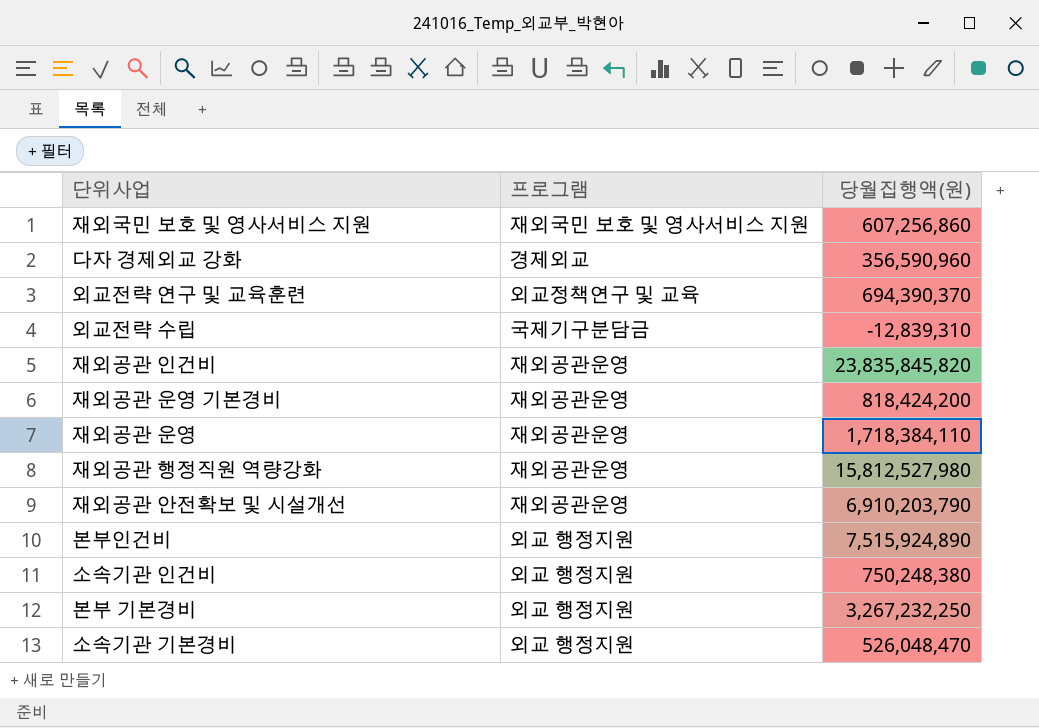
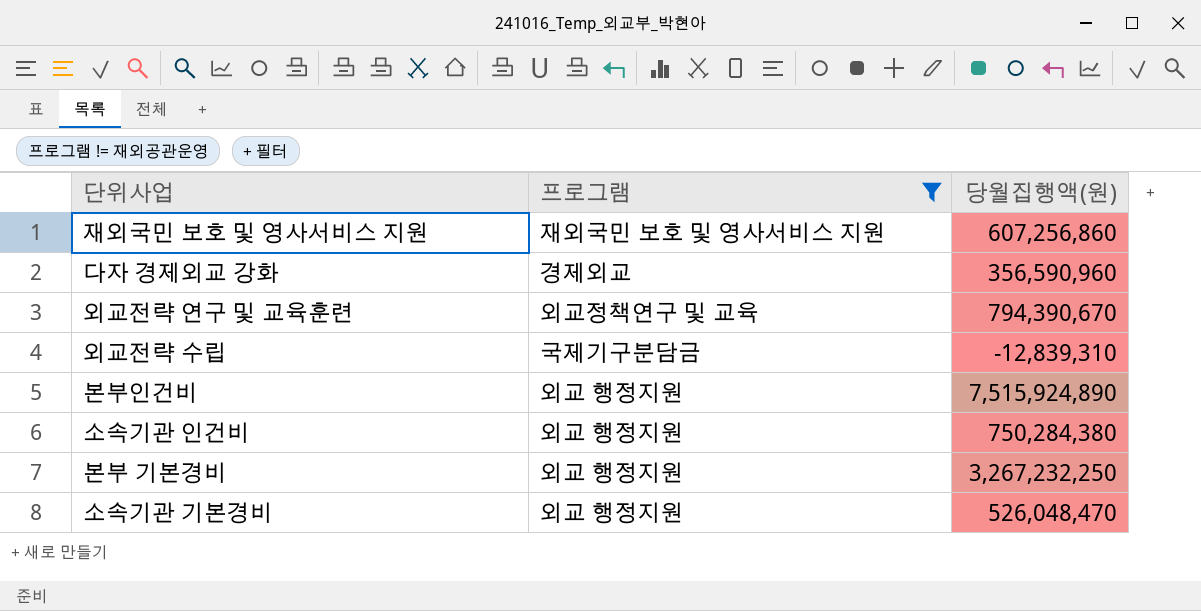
filter: none -> 프로그램 != 재외공관운영
외교전략 연구 및 교육훈련 | 당월집행액(원): 694,390,370 -> 794,390,670
소속기관 인건비 | 당월집행액(원): 750,248,380 -> 750,284,380

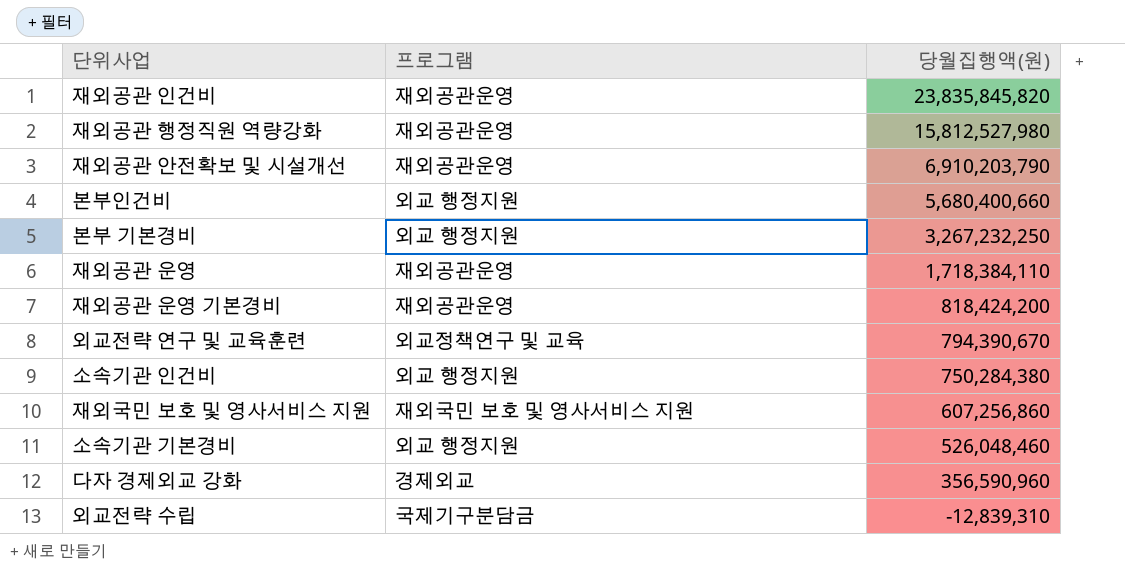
filter: 프로그램 != 재외공관운영 -> none
row order: none -> 당월집행액(원) descending
본부인건비 | 당월집행액(원): 7,515,924,890 -> 5,680,400,660
소속기관 기본경비 | 당월집행액(원): 526,048,470 -> 526,048,460

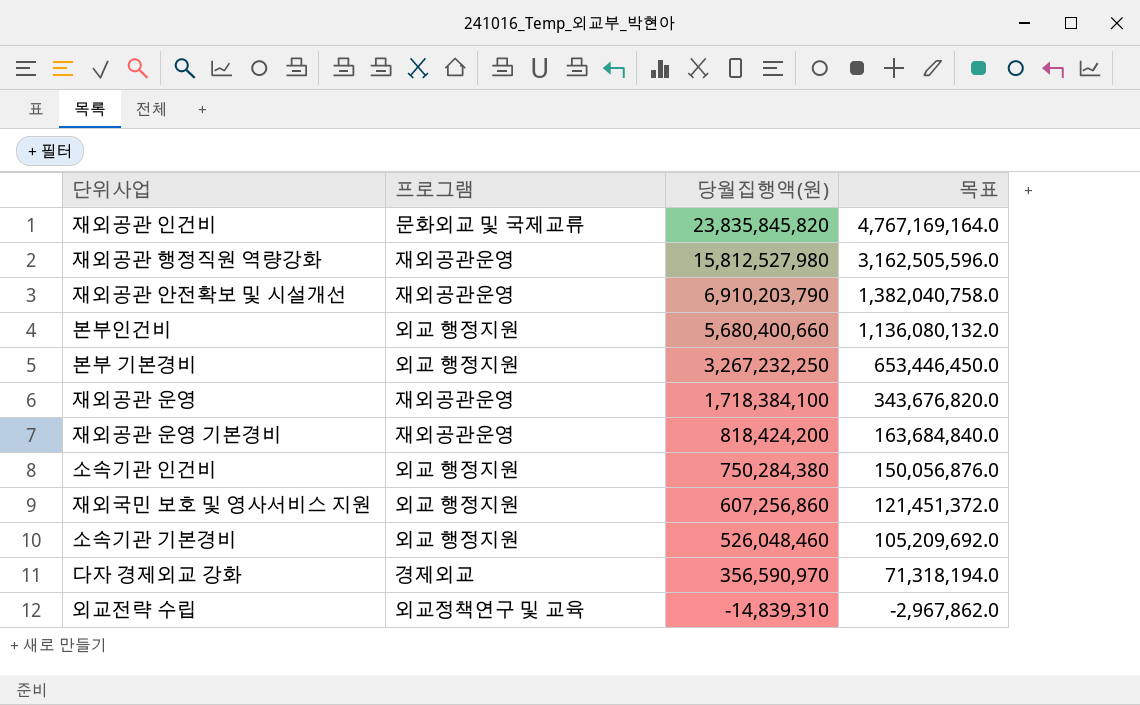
column 목표 | formula: none -> [당월집행액(원)] * 0.2
row 외교전략 연구 및 교육훈련: 외교정책연구 및 교육 | 794,390,670 -> none
재외공관 인건비 | 프로그램: 재외공관운영 -> 문화외교 및 국제교류
재외공관 운영 | 당월집행액(원): 1,718,384,110 -> 1,718,384,100
재외국민 보호 및 영사서비스 지원 | 프로그램: 재외국민 보호 및 영사서비스 지원 -> 외교 행정지원
다자 경제외교 강화 | 당월집행액(원): 356,590,960 -> 356,590,970
외교전략 수립 | 프로그램: 국제기구분담금 -> 외교정책연구 및 교육
외교전략 수립 | 당월집행액(원): -12,839,310 -> -14,839,310

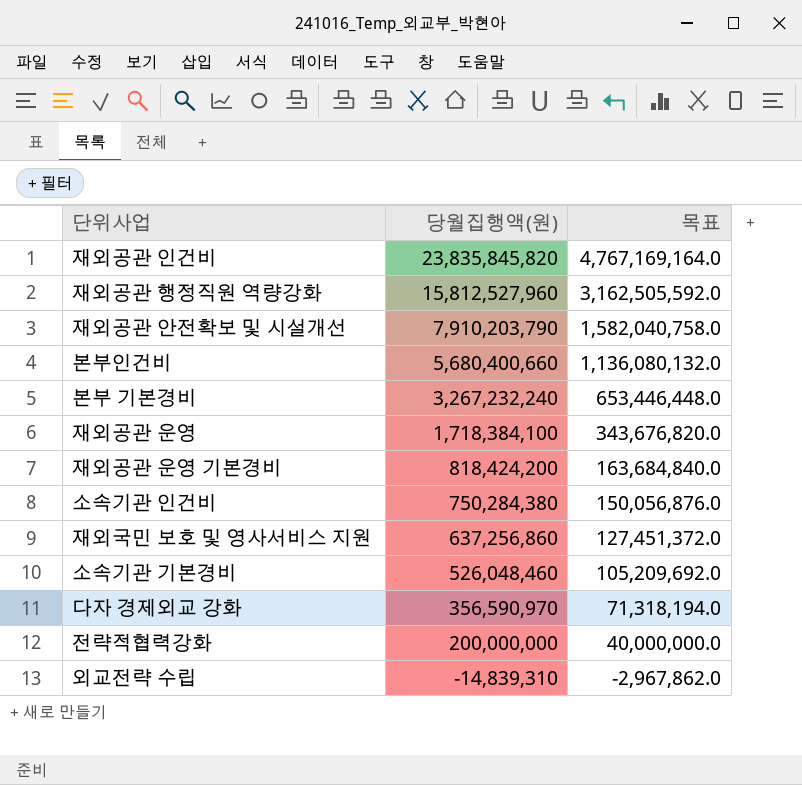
column 프로그램 | position: 2 -> none
재외공관 행정직원 역량강화 | 당월집행액(원): 15,812,527,980 -> 15,812,527,960
재외공관 행정직원 역량강화 | 목표: 3,162,505,596.0 -> 3,162,505,592.0
재외공관 안전확보 및 시설개선 | 당월집행액(원): 6,910,203,790 -> 7,910,203,790
재외공관 안전확보 및 시설개선 | 목표: 1,382,040,758.0 -> 1,582,040,758.0
본부 기본경비 | 당월집행액(원): 3,267,232,250 -> 3,267,232,240
본부 기본경비 | 목표: 653,446,450.0 -> 653,446,448.0
재외국민 보호 및 영사서비스 지원 | 당월집행액(원): 607,256,860 -> 637,256,860
재외국민 보호 및 영사서비스 지원 | 목표: 121,451,372.0 -> 127,451,372.0
row 전략적협력강화: none -> 200,000,000 | 40,000,000.0

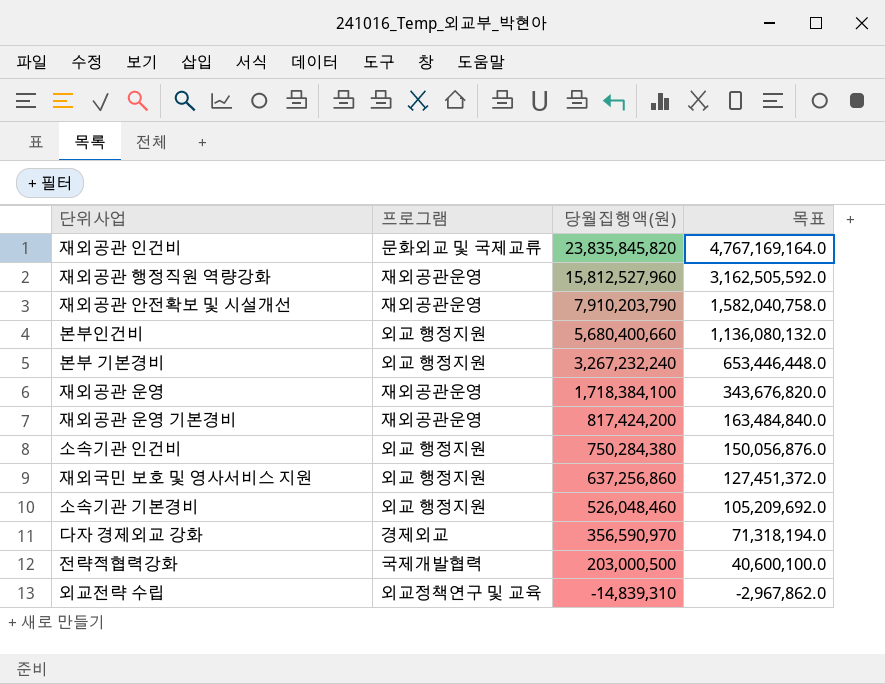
column 프로그램 | position: none -> 2
재외공관 운영 기본경비 | 당월집행액(원): 818,424,200 -> 817,424,200
재외공관 운영 기본경비 | 목표: 163,684,840.0 -> 163,484,840.0
전략적협력강화 | 당월집행액(원): 200,000,000 -> 203,000,500
전략적협력강화 | 목표: 40,000,000.0 -> 40,600,100.0

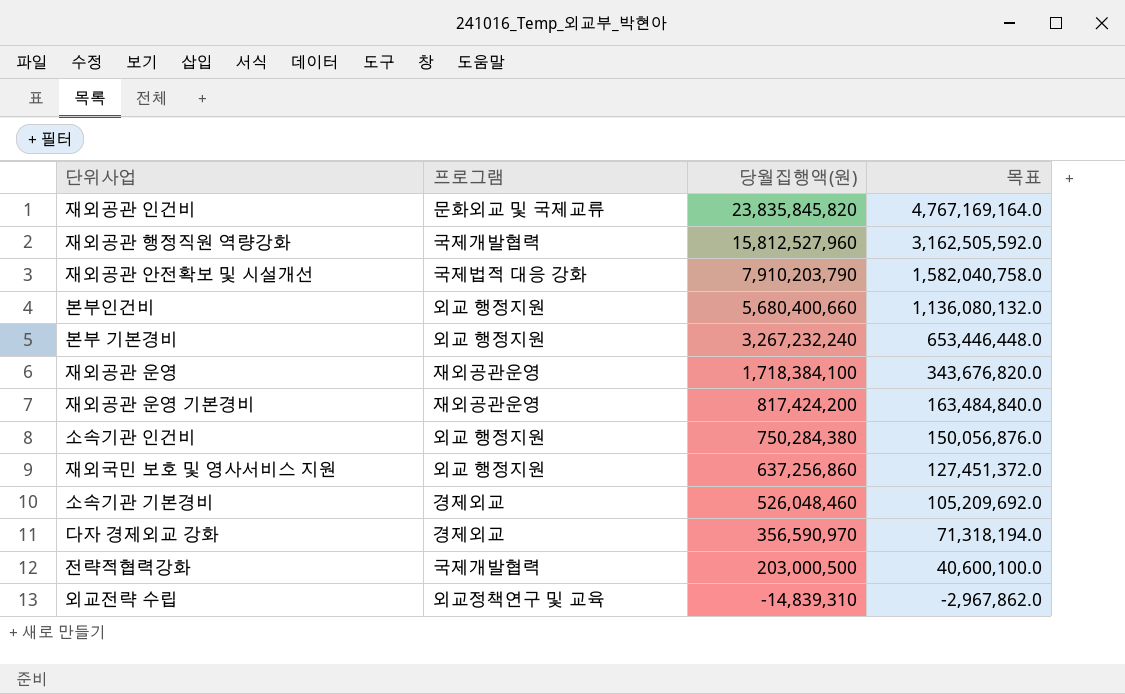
재외공관 행정직원 역량강화 | 프로그램: 재외공관운영 -> 국제개발협력
재외공관 안전확보 및 시설개선 | 프로그램: 재외공관운영 -> 국제법적 대응 강화
소속기관 기본경비 | 프로그램: 외교 행정지원 -> 경제외교

